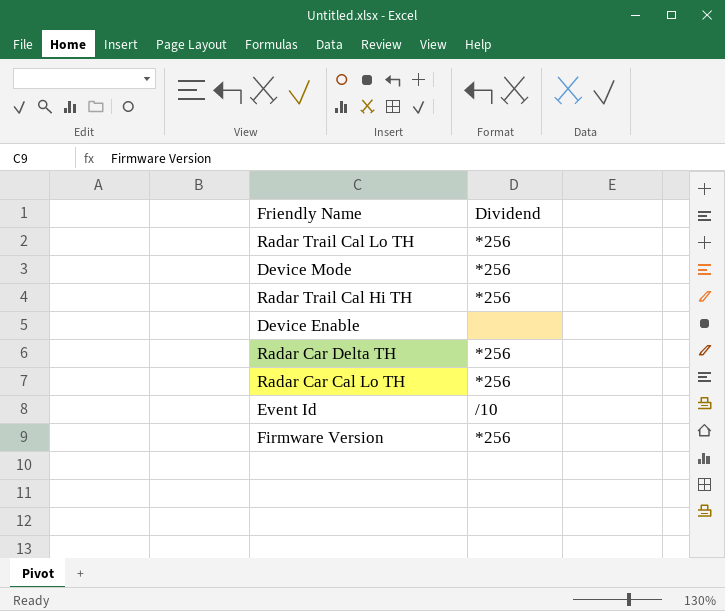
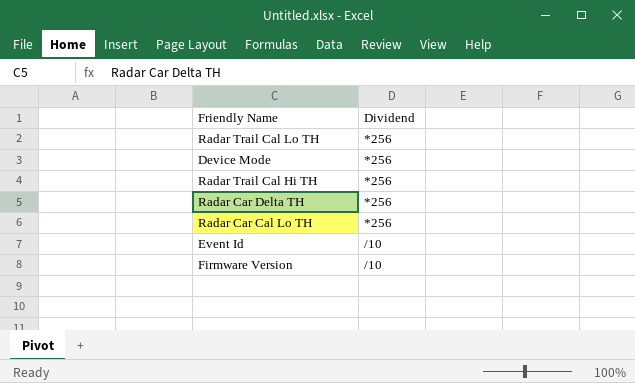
row Device Enable: none -> none
Firmware Version | Dividend: *256 -> /10

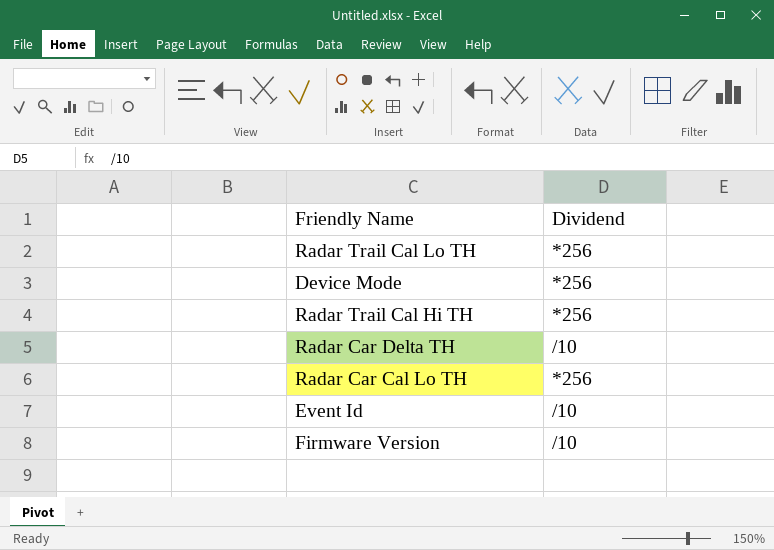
Radar Car Delta TH | Dividend: *256 -> /10

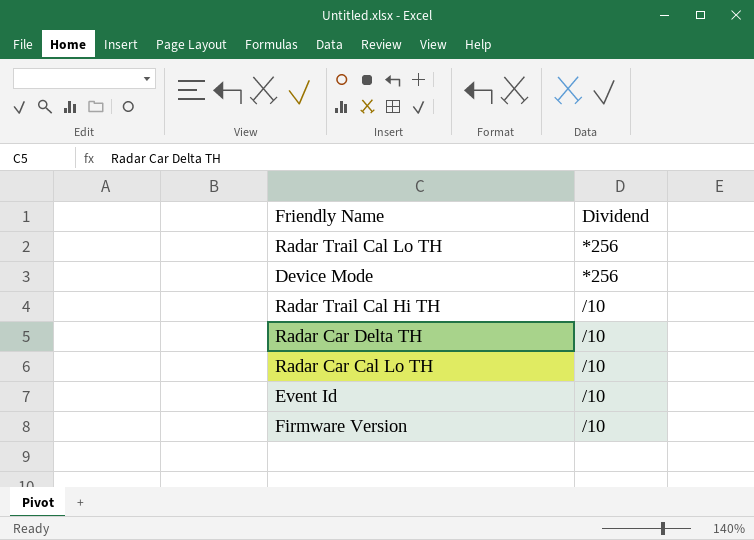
Radar Trail Cal Hi TH | Dividend: *256 -> /10
Radar Car Cal Lo TH | Dividend: *256 -> /10

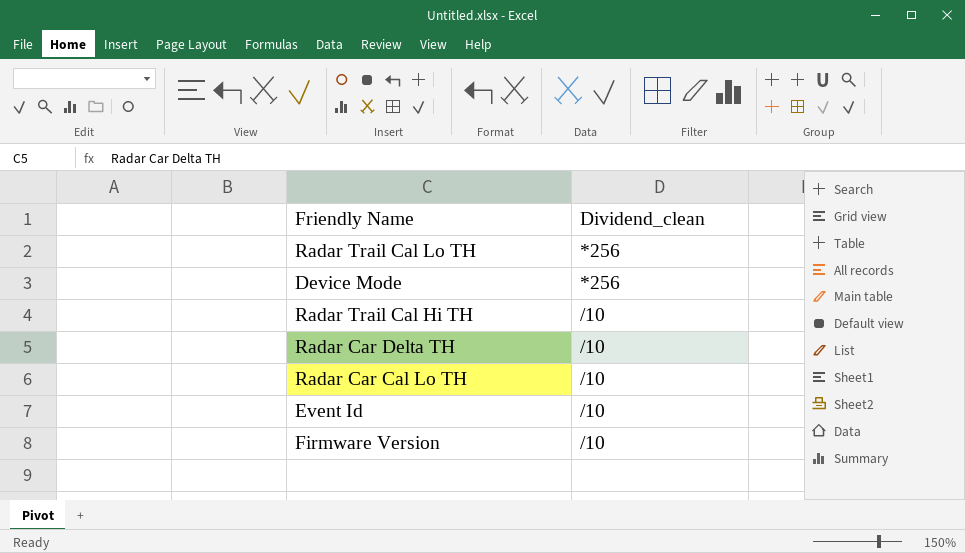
column name: Dividend -> Dividend_clean

